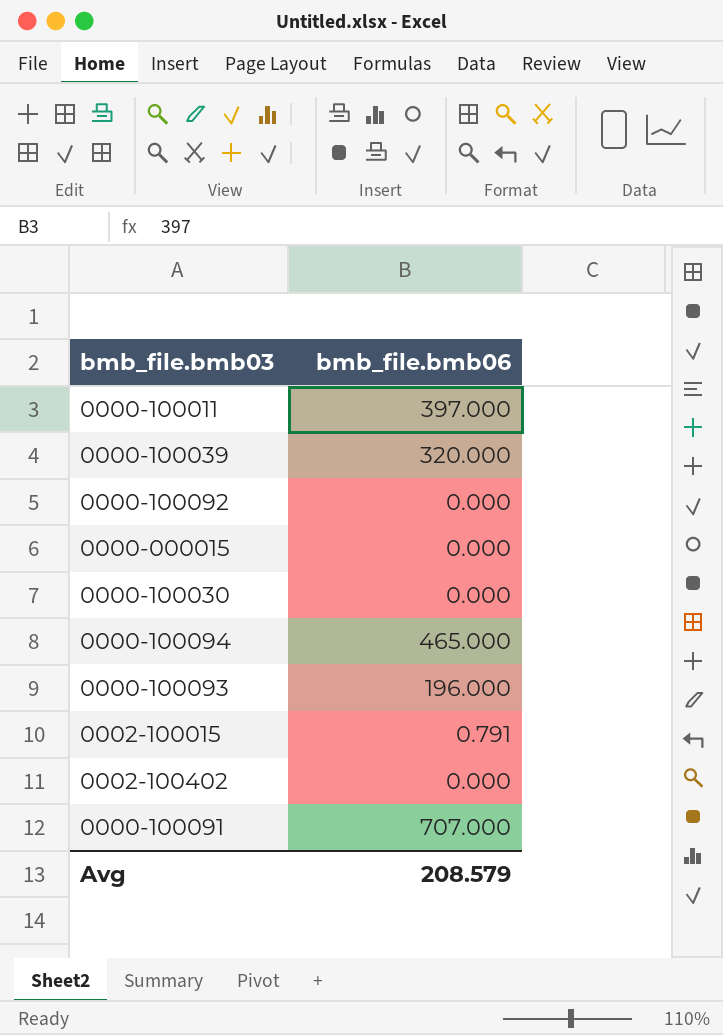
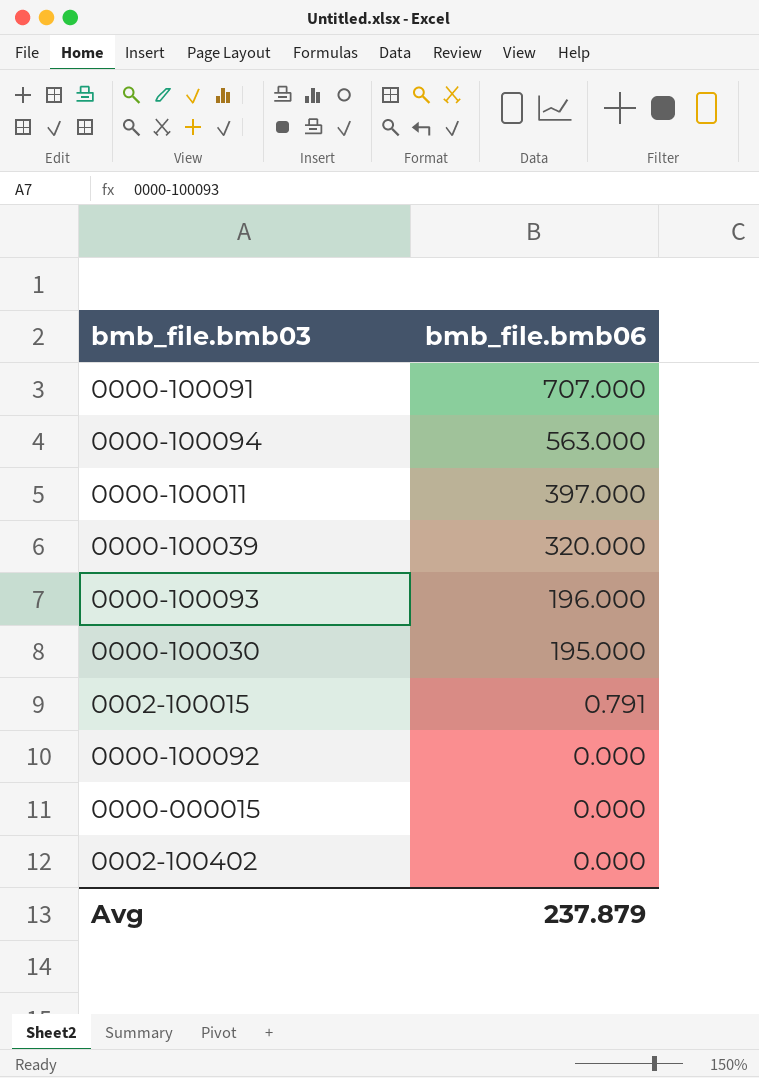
row order: none -> bmb_file.bmb06 descending
0000-100094 | bmb_file.bmb06: 465.000 -> 563.000
0000-100030 | bmb_file.bmb06: 0.000 -> 195.000
Avg | bmb_file.bmb06: 208.579 -> 237.879

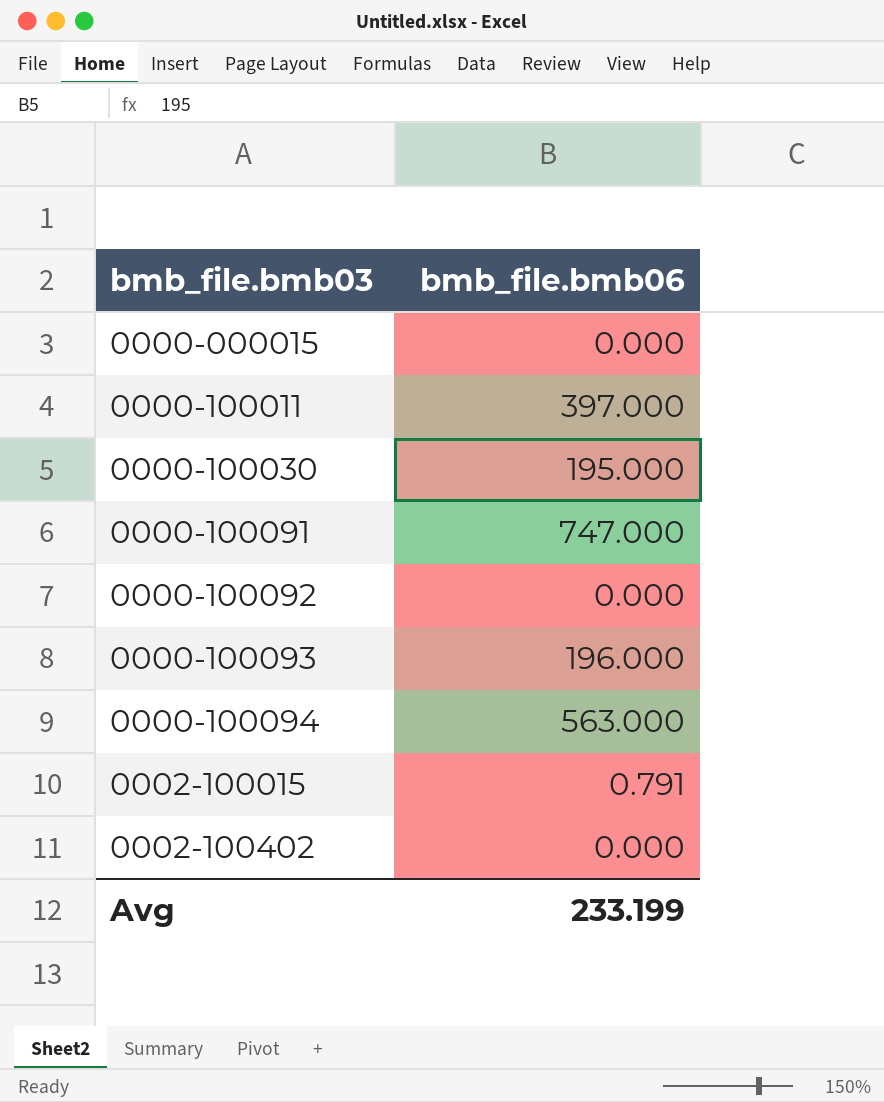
row order: bmb_file.bmb06 descending -> bmb_file.bmb03 ascending
row 0000-100039: 320.000 -> none
0000-100091 | bmb_file.bmb06: 707.000 -> 747.000
Avg | bmb_file.bmb06: 237.879 -> 233.199

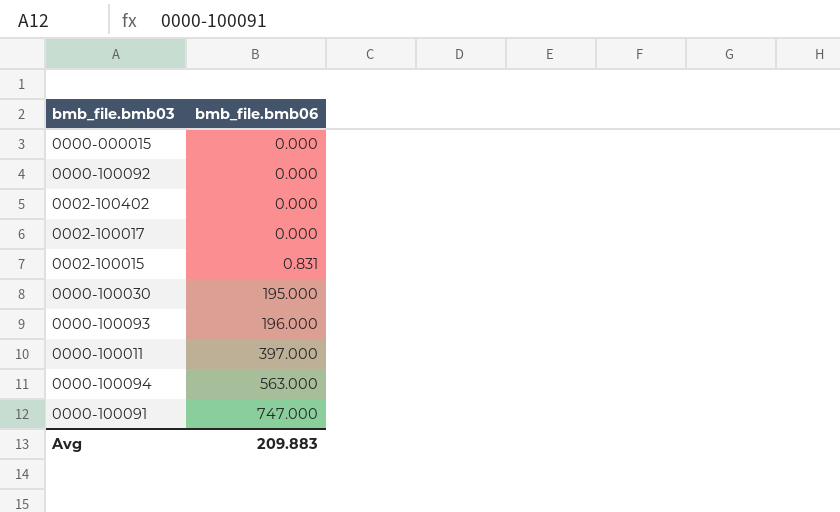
row order: bmb_file.bmb03 ascending -> bmb_file.bmb06 ascending
row 0002-100017: none -> 0.000
0002-100015 | bmb_file.bmb06: 0.791 -> 0.831
Avg | bmb_file.bmb06: 233.199 -> 209.883

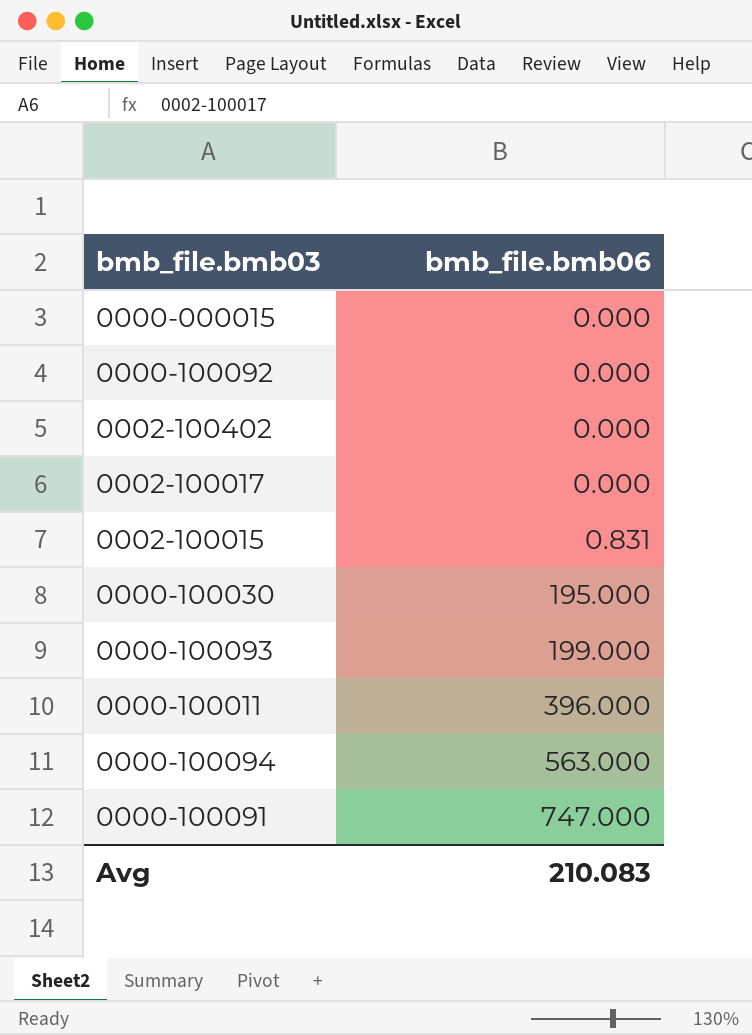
0000-100093 | bmb_file.bmb06: 196.000 -> 199.000
0000-100011 | bmb_file.bmb06: 397.000 -> 396.000
Avg | bmb_file.bmb06: 209.883 -> 210.083

